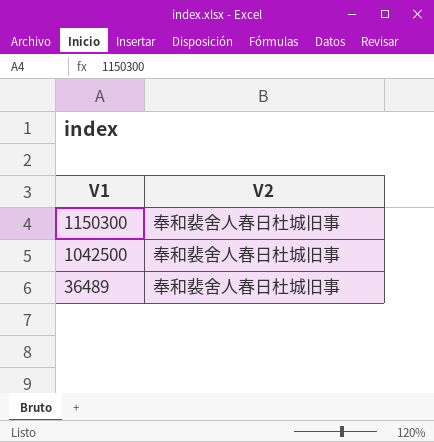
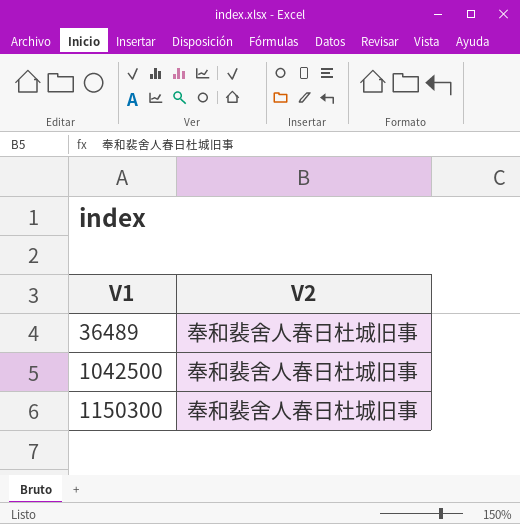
row order: V1 descending -> V1 ascending

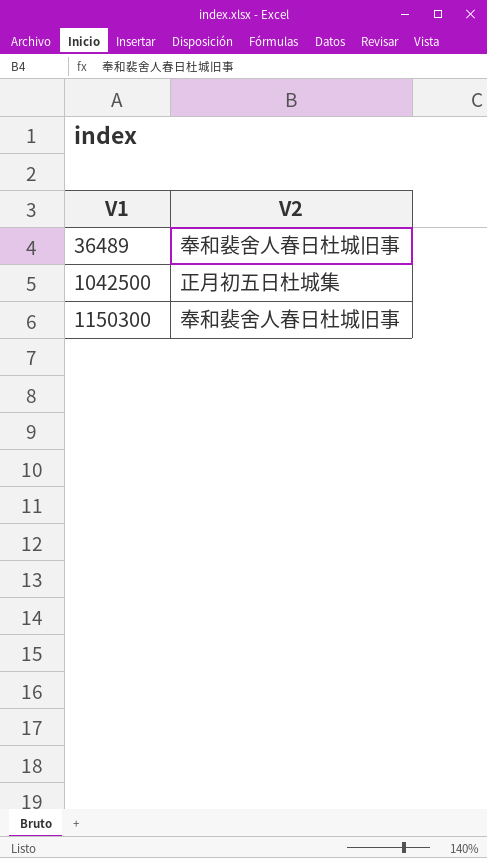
1042500 | V2: 奉和裴舍人春日杜城旧事 -> 正月初五日杜城集

